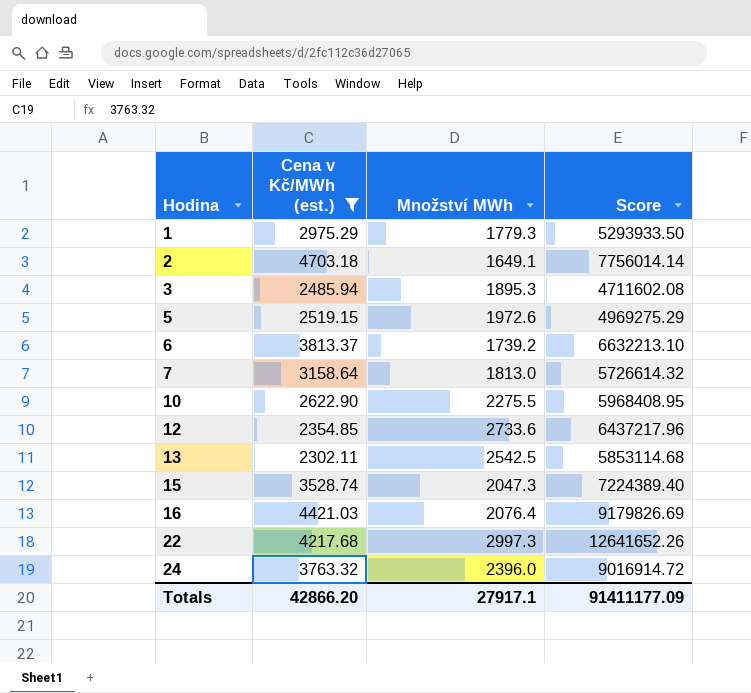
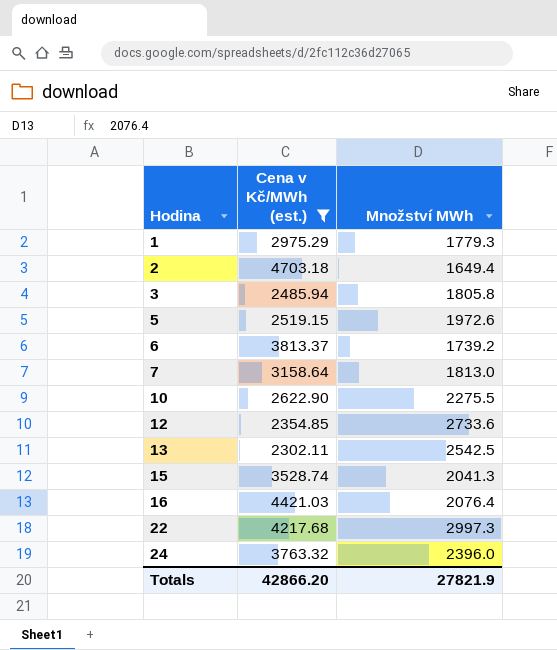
column Score | formula: [Cena v Kč/MWh (est.)] * [Množství MWh] -> none
2 | Množství MWh: 1649.1 -> 1649.4
3 | Množství MWh: 1895.3 -> 1805.8
15 | Množství MWh: 2047.3 -> 2041.3
Totals | Množství MWh: 27917.1 -> 27821.9

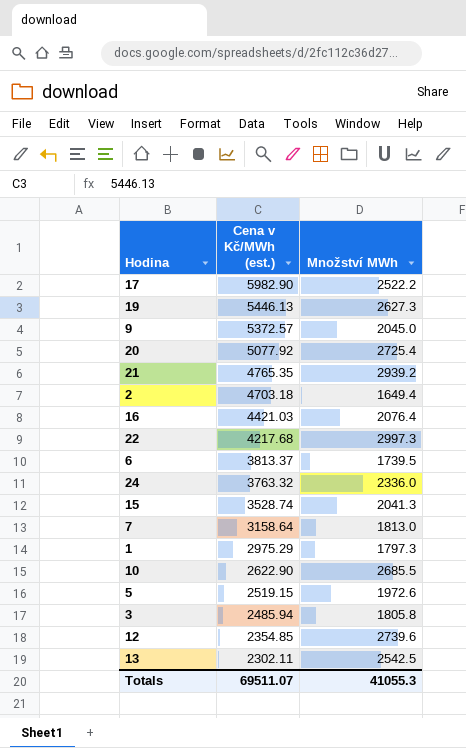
filter: Cena v Kč/MWh (est.) <= 4703.18 -> none
row order: Hodina ascending -> Cena v Kč/MWh (est.) descending
6 | Množství MWh: 1739.2 -> 1739.5
24 | Množství MWh: 2396.0 -> 2336.0
1 | Množství MWh: 1779.3 -> 1797.3
10 | Množství MWh: 2275.5 -> 2685.5
12 | Množství MWh: 2733.6 -> 2739.6
Totals | Cena v Kč/MWh (est.): 42866.20 -> 69511.07
Totals | Množství MWh: 27821.9 -> 41055.3

